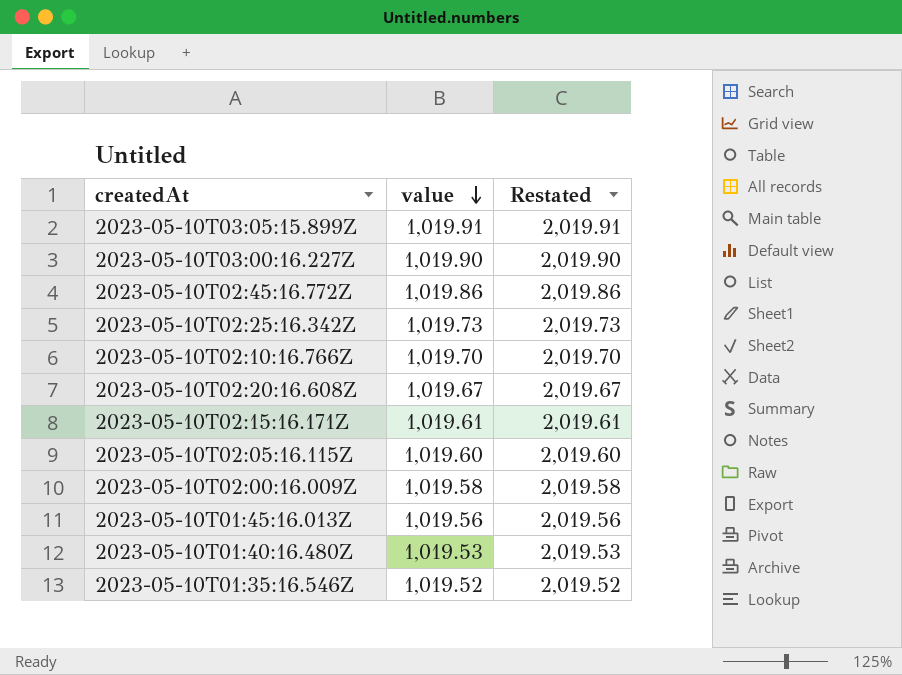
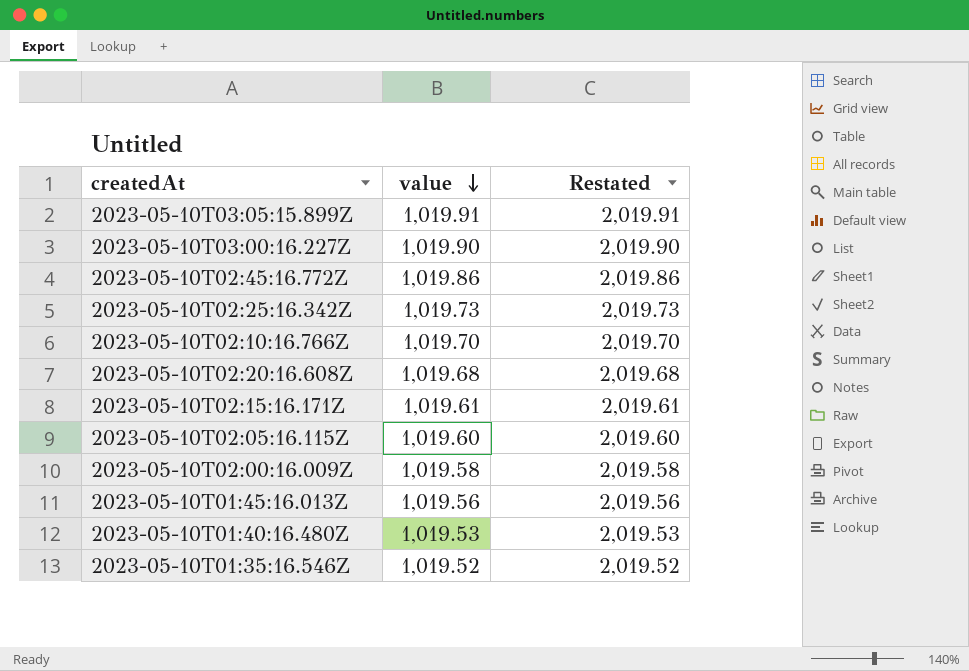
2023-05-10T02:20:16.608Z | value: 1,019.67 -> 1,019.68
2023-05-10T02:20:16.608Z | Restated: 2,019.67 -> 2,019.68

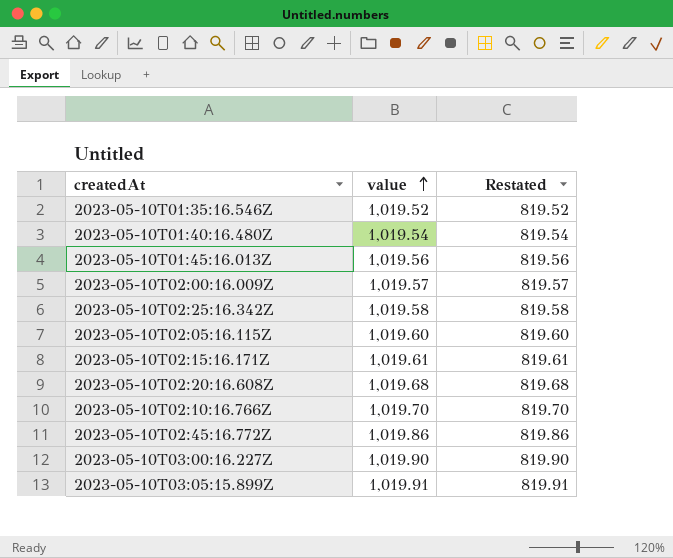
row order: value descending -> value ascending
column Restated | formula: [value] + 1000 -> [value] - 200
2023-05-10T01:40:16.480Z | value: 1,019.53 -> 1,019.54
2023-05-10T02:00:16.009Z | value: 1,019.58 -> 1,019.57
2023-05-10T02:25:16.342Z | value: 1,019.73 -> 1,019.58

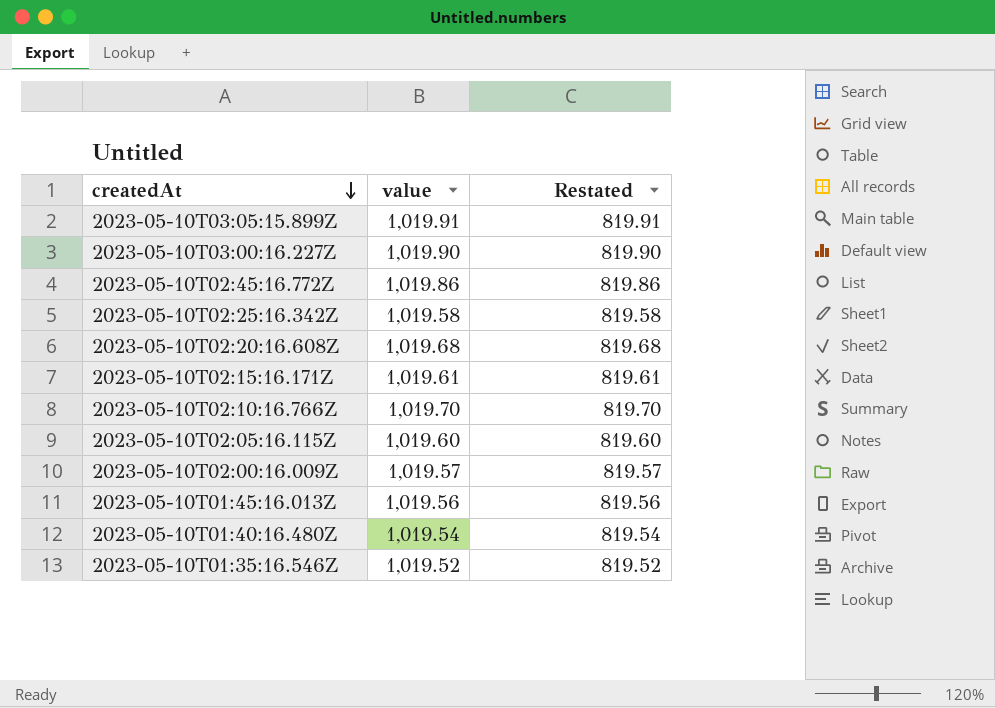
row order: value ascending -> createdAt descending

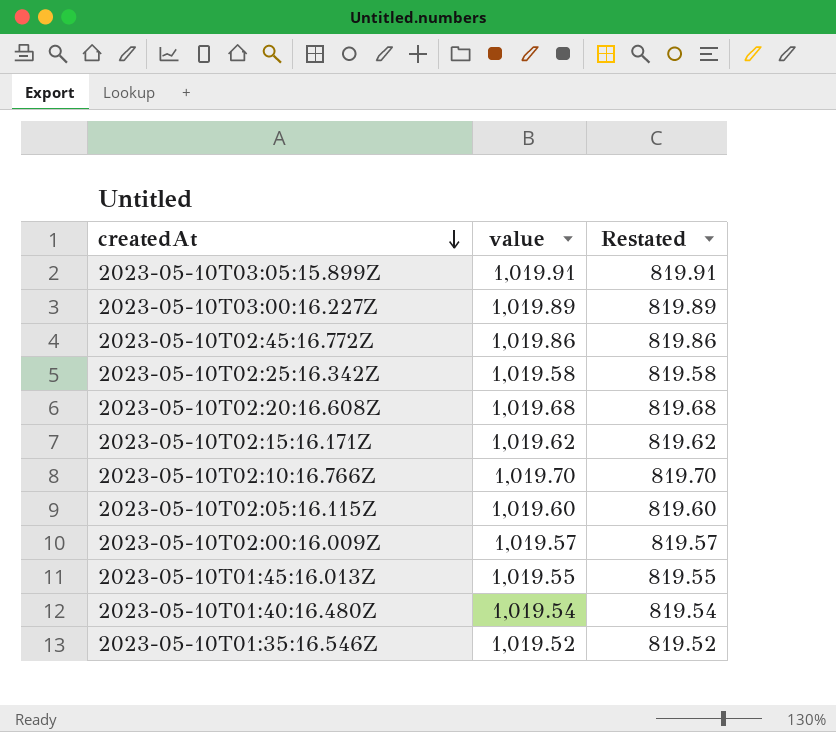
2023-05-10T03:00:16.227Z | value: 1,019.90 -> 1,019.89
2023-05-10T03:00:16.227Z | Restated: 819.90 -> 819.89
2023-05-10T02:15:16.171Z | value: 1,019.61 -> 1,019.62
2023-05-10T02:15:16.171Z | Restated: 819.61 -> 819.62
2023-05-10T01:45:16.013Z | value: 1,019.56 -> 1,019.55
2023-05-10T01:45:16.013Z | Restated: 819.56 -> 819.55

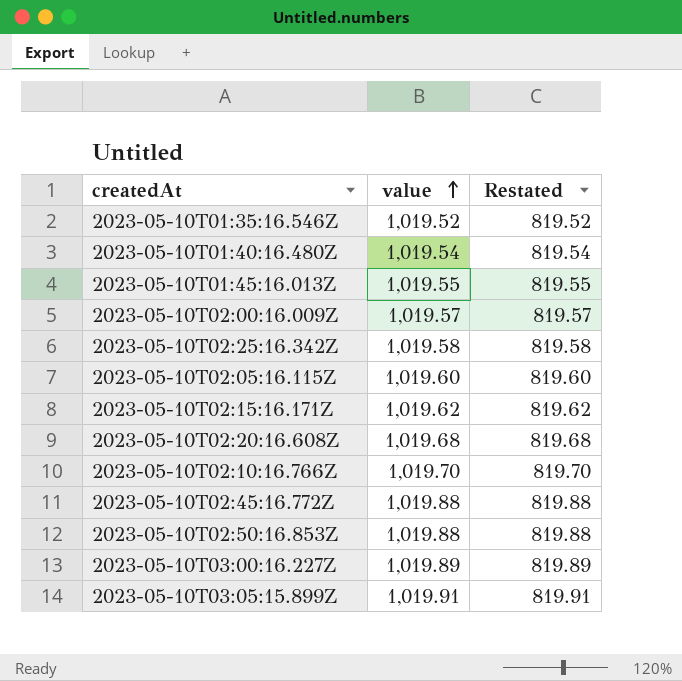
row order: createdAt descending -> value ascending
2023-05-10T02:45:16.772Z | value: 1,019.86 -> 1,019.88
2023-05-10T02:45:16.772Z | Restated: 819.86 -> 819.88
row 2023-05-10T02:50:16.853Z: none -> 1,019.88 | 819.88

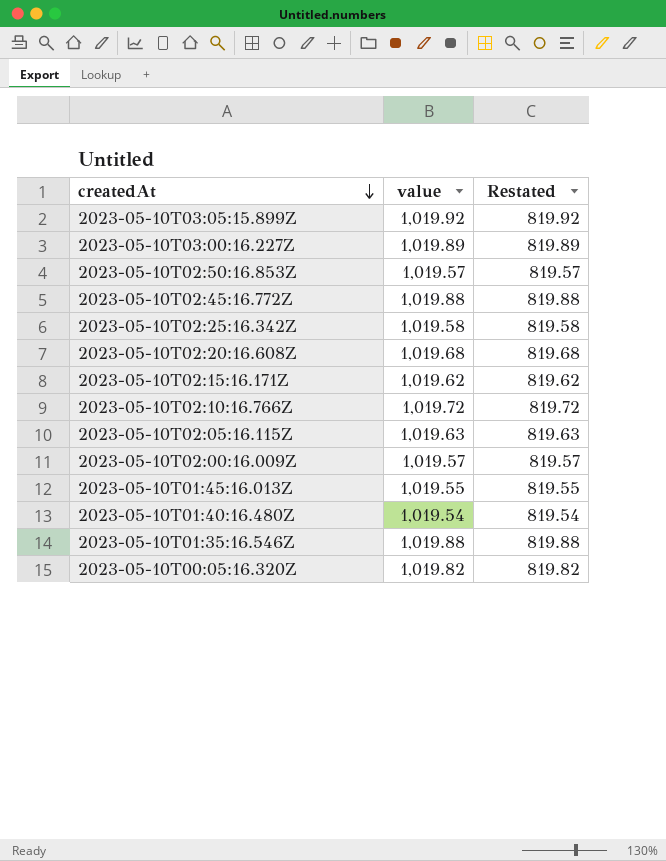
row order: value ascending -> createdAt descending
2023-05-10T03:05:15.899Z | value: 1,019.91 -> 1,019.92
2023-05-10T03:05:15.899Z | Restated: 819.91 -> 819.92
2023-05-10T02:50:16.853Z | value: 1,019.88 -> 1,019.57
2023-05-10T02:50:16.853Z | Restated: 819.88 -> 819.57
2023-05-10T02:10:16.766Z | value: 1,019.70 -> 1,019.72
2023-05-10T02:10:16.766Z | Restated: 819.70 -> 819.72
2023-05-10T02:05:16.115Z | value: 1,019.60 -> 1,019.63
2023-05-10T02:05:16.115Z | Restated: 819.60 -> 819.63
2023-05-10T01:35:16.546Z | value: 1,019.52 -> 1,019.88
2023-05-10T01:35:16.546Z | Restated: 819.52 -> 819.88
row 2023-05-10T00:05:16.320Z: none -> 1,019.82 | 819.82

